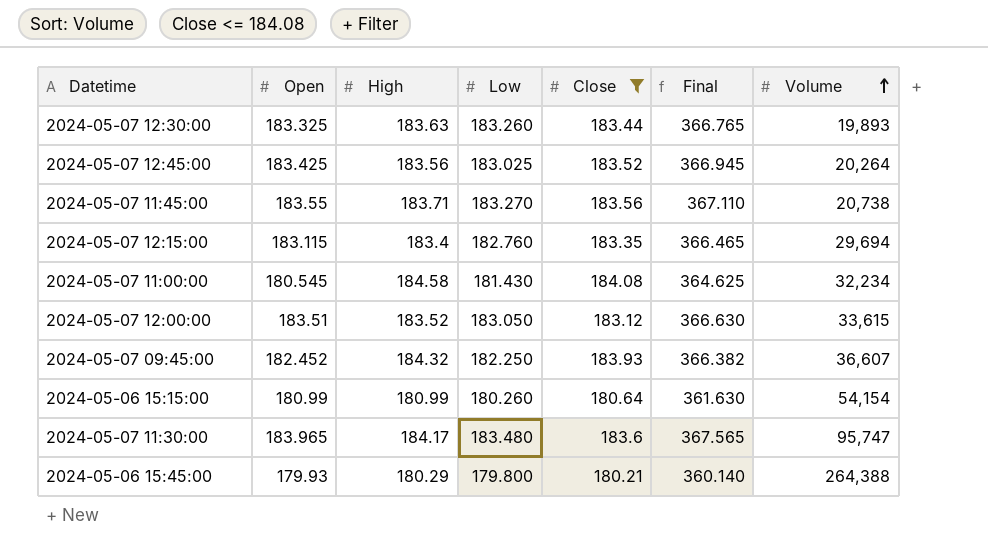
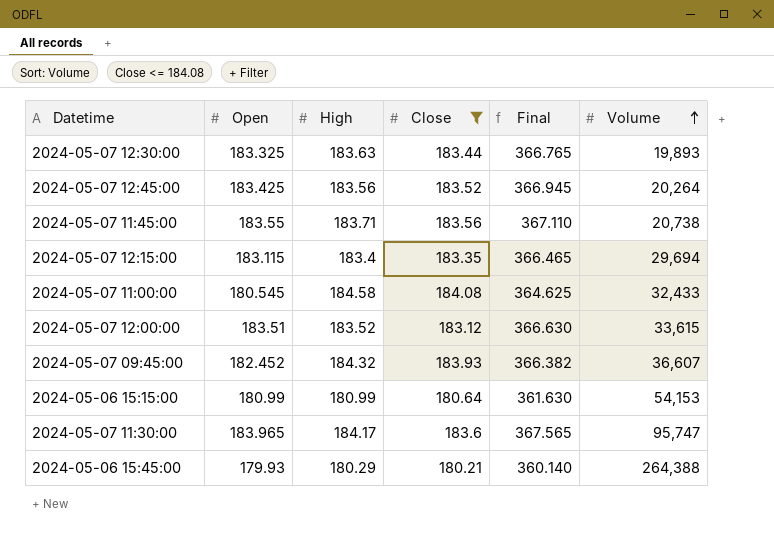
column Low | position: 4 -> none
2024-05-07 11:00:00 | Volume: 32,234 -> 32,433
2024-05-06 15:15:00 | Volume: 54,154 -> 54,153

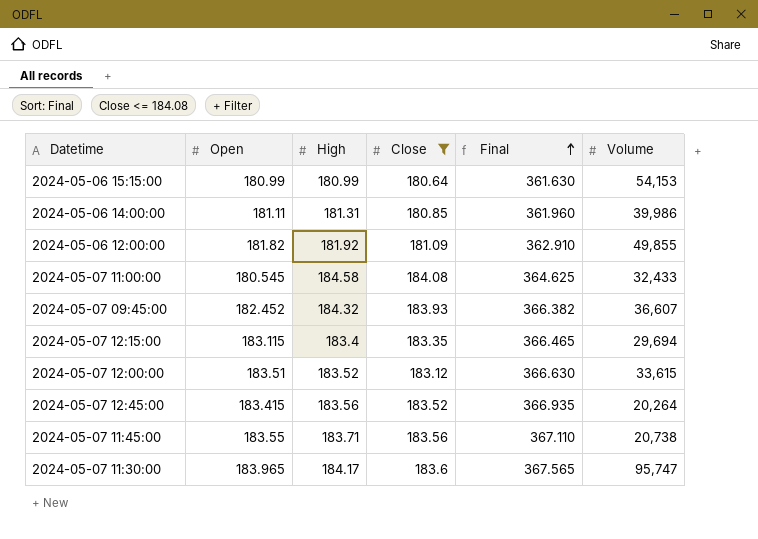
row order: Volume ascending -> Final ascending
row 2024-05-07 12:30:00: 183.325 | 183.63 | 183.44 | 366.765 | 19,893 -> none
row 2024-05-06 15:45:00: 179.93 | 180.29 | 180.21 | 360.140 | 264,388 -> none
row 2024-05-06 14:00:00: none -> 181.11 | 181.31 | 180.85 | 361.960 | 39,986
row 2024-05-06 12:00:00: none -> 181.82 | 181.92 | 181.09 | 362.910 | 49,855
2024-05-07 12:45:00 | Open: 183.425 -> 183.415
2024-05-07 12:45:00 | Final: 366.945 -> 366.935

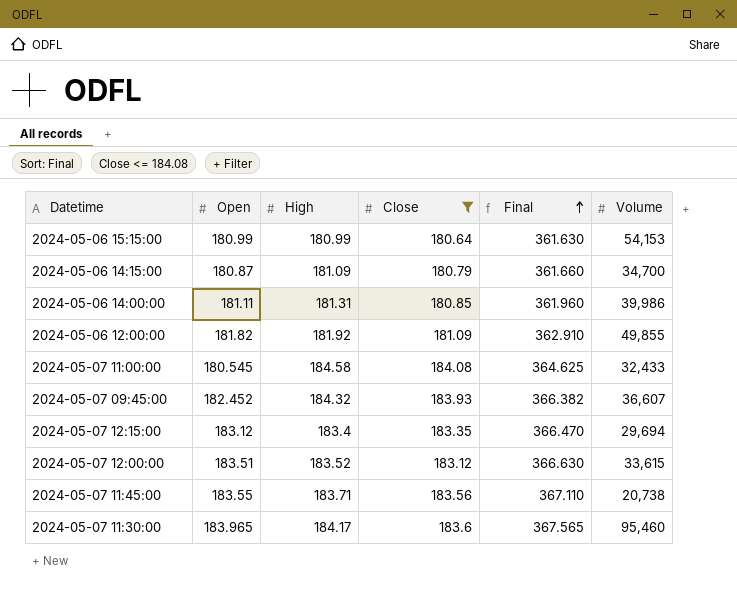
row 2024-05-07 12:45:00: 183.415 | 183.56 | 183.52 | 366.935 | 20,264 -> none
row 2024-05-06 14:15:00: none -> 180.87 | 181.09 | 180.79 | 361.660 | 34,700
2024-05-07 12:15:00 | Open: 183.115 -> 183.12
2024-05-07 12:15:00 | Final: 366.465 -> 366.470
2024-05-07 11:30:00 | Volume: 95,747 -> 95,460

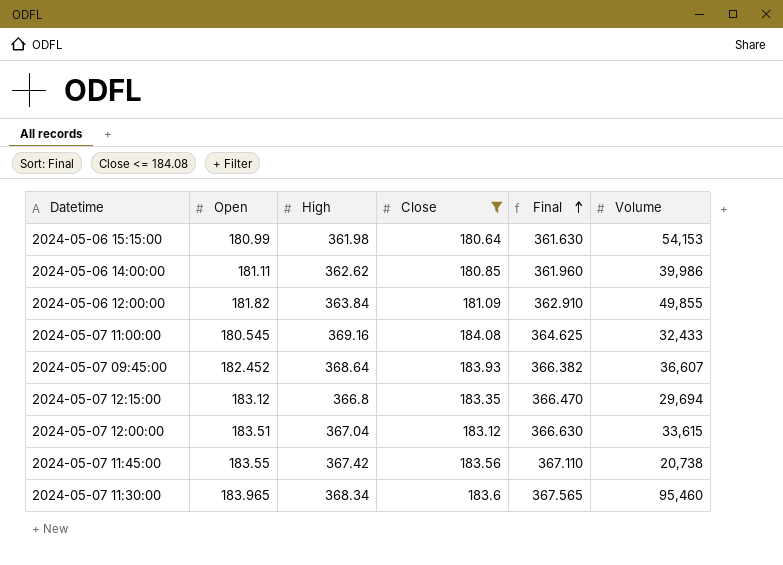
row 2024-05-06 14:15:00: 180.87 | 181.09 | 180.79 | 361.660 | 34,700 -> none
2024-05-06 15:15:00 | High: 180.99 -> 361.98
2024-05-06 14:00:00 | High: 181.31 -> 362.62
2024-05-06 12:00:00 | High: 181.92 -> 363.84
2024-05-07 11:00:00 | High: 184.58 -> 369.16
2024-05-07 09:45:00 | High: 184.32 -> 368.64
2024-05-07 12:15:00 | High: 183.4 -> 366.8
2024-05-07 12:00:00 | High: 183.52 -> 367.04
2024-05-07 11:45:00 | High: 183.71 -> 367.42
2024-05-07 11:30:00 | High: 184.17 -> 368.34

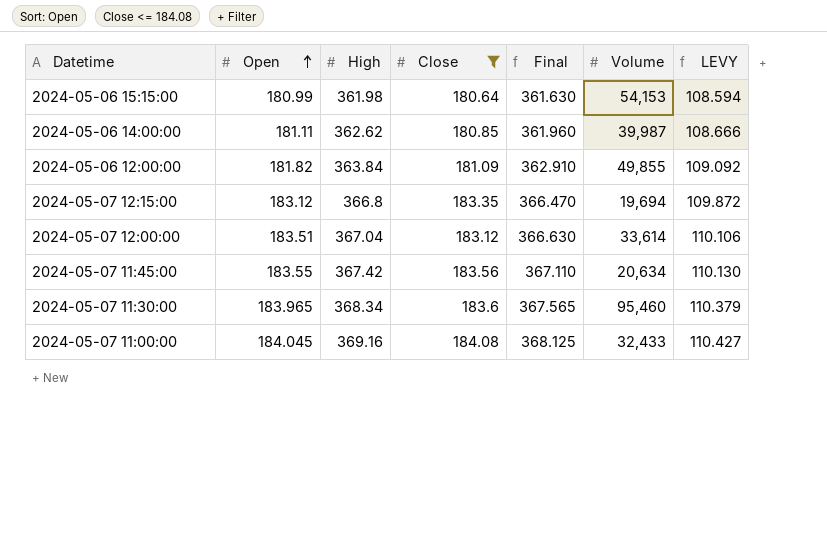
row order: Final ascending -> Open ascending
column LEVY | formula: none -> [Open] * 0.6
row 2024-05-07 09:45:00: 182.452 | 368.64 | 183.93 | 366.382 | 36,607 -> none
2024-05-06 14:00:00 | Volume: 39,986 -> 39,987
2024-05-07 12:15:00 | Volume: 29,694 -> 19,694
2024-05-07 12:00:00 | Volume: 33,615 -> 33,614
2024-05-07 11:45:00 | Volume: 20,738 -> 20,634
2024-05-07 11:00:00 | Open: 180.545 -> 184.045
2024-05-07 11:00:00 | Final: 364.625 -> 368.125

